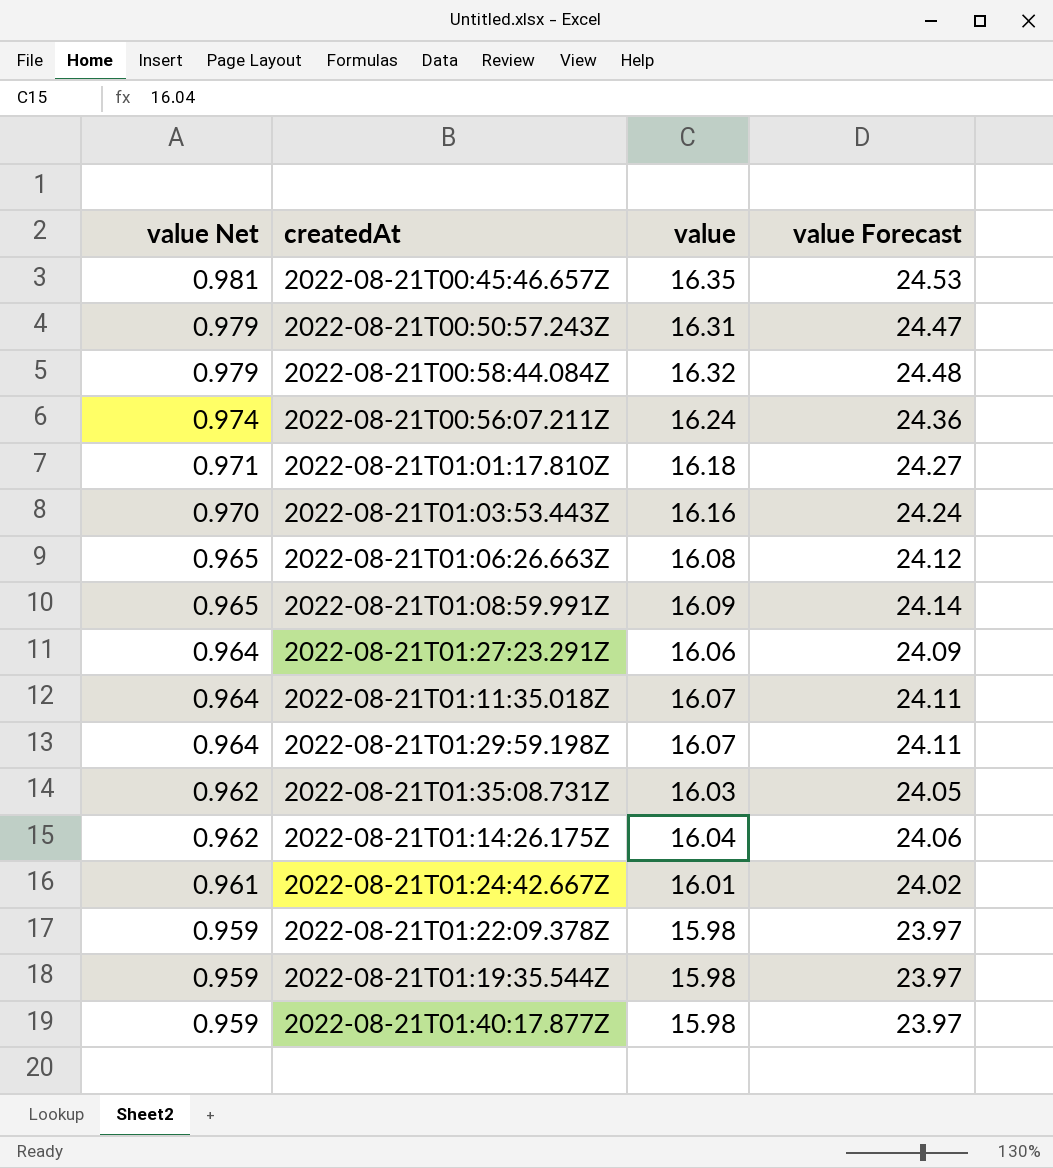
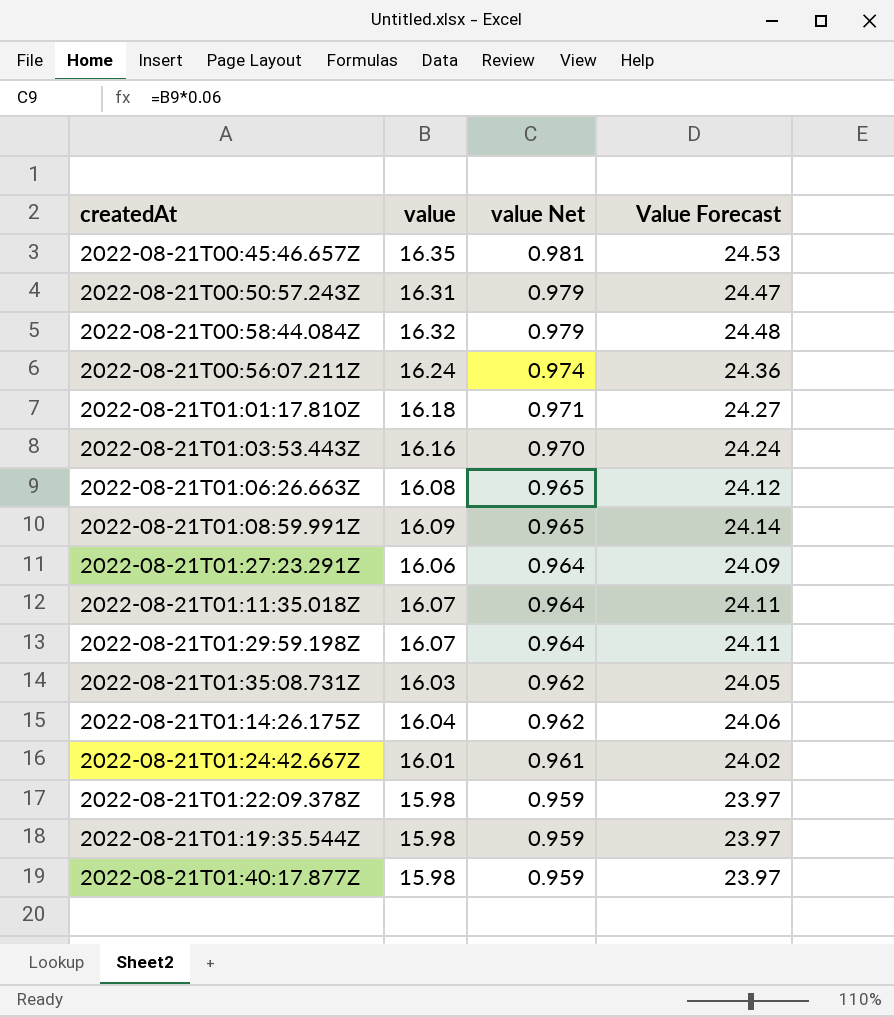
column value Net | position: 1 -> 3
column name: value Forecast -> Value Forecast

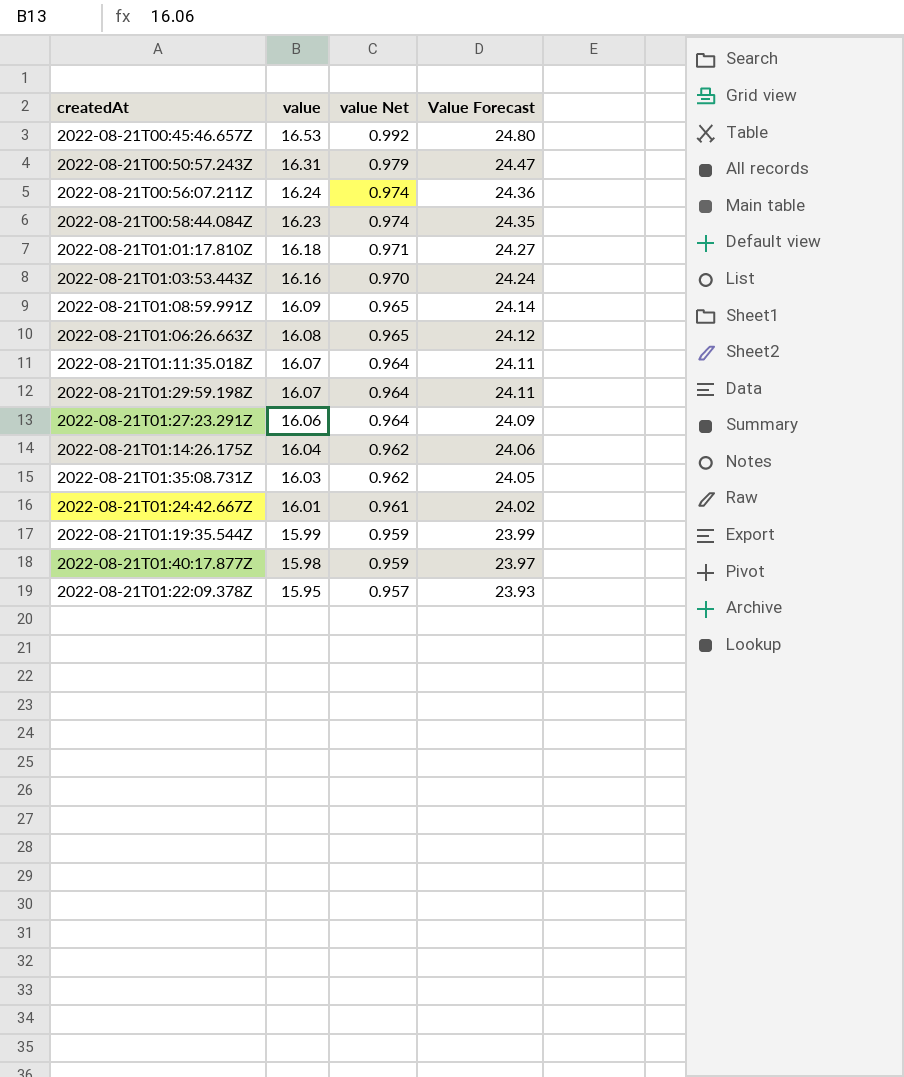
row order: value Net descending -> value descending
2022-08-21T00:45:46.657Z | value: 16.35 -> 16.53
2022-08-21T00:45:46.657Z | value Net: 0.981 -> 0.992
2022-08-21T00:45:46.657Z | Value Forecast: 24.53 -> 24.80
2022-08-21T00:58:44.084Z | value: 16.32 -> 16.23
2022-08-21T00:58:44.084Z | value Net: 0.979 -> 0.974
2022-08-21T00:58:44.084Z | Value Forecast: 24.48 -> 24.35
2022-08-21T01:19:35.544Z | value: 15.98 -> 15.99
2022-08-21T01:19:35.544Z | Value Forecast: 23.97 -> 23.99
2022-08-21T01:22:09.378Z | value: 15.98 -> 15.95
2022-08-21T01:22:09.378Z | value Net: 0.959 -> 0.957
2022-08-21T01:22:09.378Z | Value Forecast: 23.97 -> 23.93

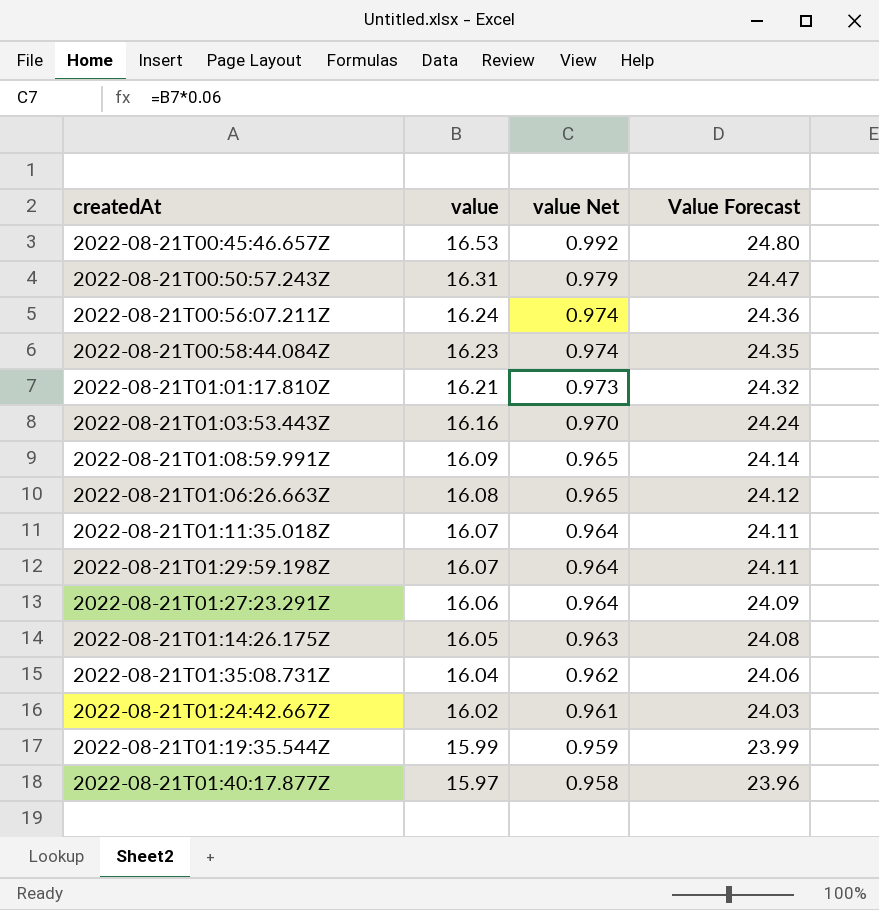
row 2022-08-21T01:22:09.378Z: 15.95 | 0.957 | 23.93 -> none
2022-08-21T01:01:17.810Z | value: 16.18 -> 16.21
2022-08-21T01:01:17.810Z | value Net: 0.971 -> 0.973
2022-08-21T01:01:17.810Z | Value Forecast: 24.27 -> 24.32
2022-08-21T01:14:26.175Z | value: 16.04 -> 16.05
2022-08-21T01:14:26.175Z | value Net: 0.962 -> 0.963
2022-08-21T01:14:26.175Z | Value Forecast: 24.06 -> 24.08
2022-08-21T01:35:08.731Z | value: 16.03 -> 16.04
2022-08-21T01:35:08.731Z | Value Forecast: 24.05 -> 24.06
2022-08-21T01:24:42.667Z | value: 16.01 -> 16.02
2022-08-21T01:24:42.667Z | Value Forecast: 24.02 -> 24.03
2022-08-21T01:40:17.877Z | value: 15.98 -> 15.97
2022-08-21T01:40:17.877Z | value Net: 0.959 -> 0.958
2022-08-21T01:40:17.877Z | Value Forecast: 23.97 -> 23.96

